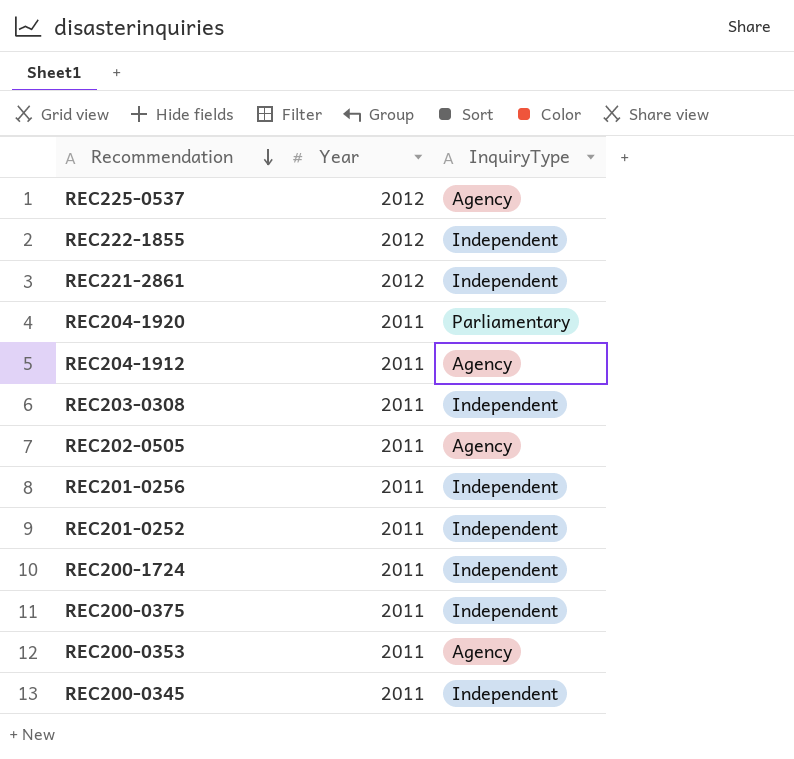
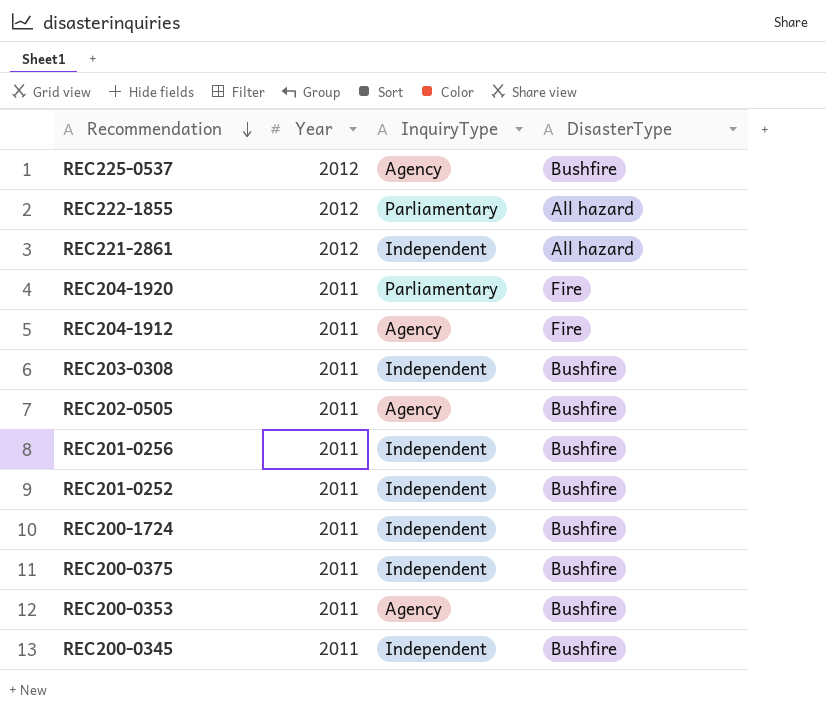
column DisasterType | position: none -> 4
REC222-1855 | InquiryType: Independent -> Parliamentary

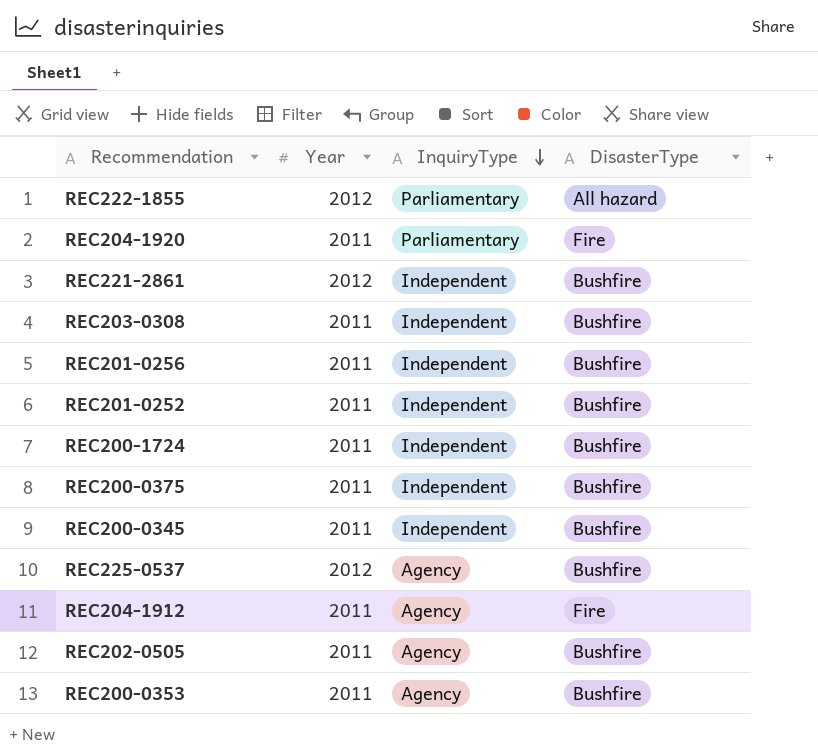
row order: Recommendation descending -> InquiryType descending
REC221-2861 | DisasterType: All hazard -> Bushfire

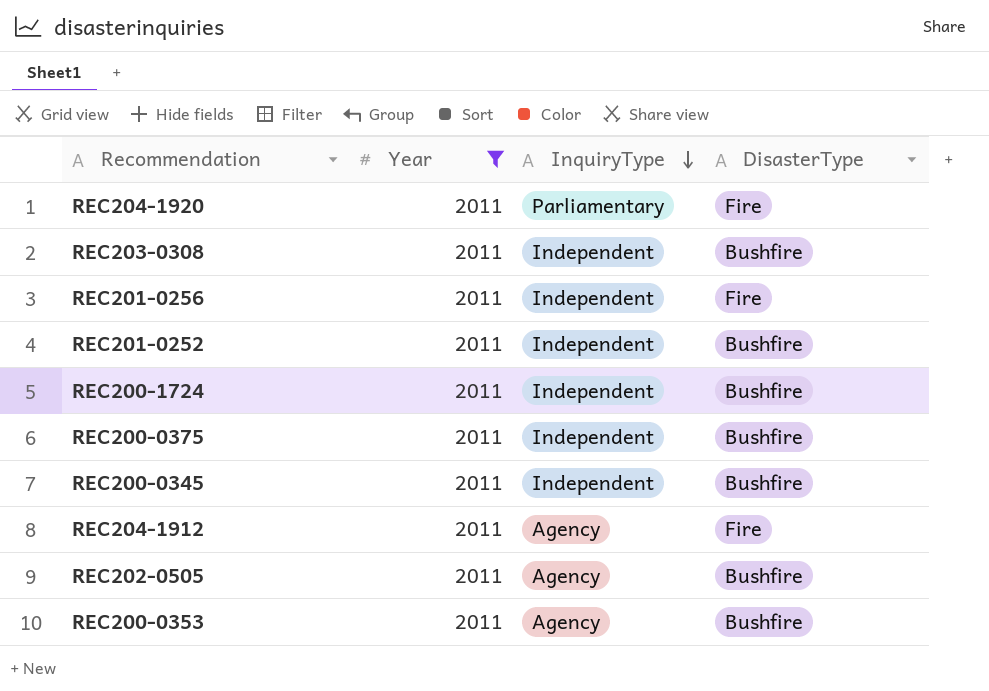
filter: none -> Year = 2011
REC201-0256 | DisasterType: Bushfire -> Fire

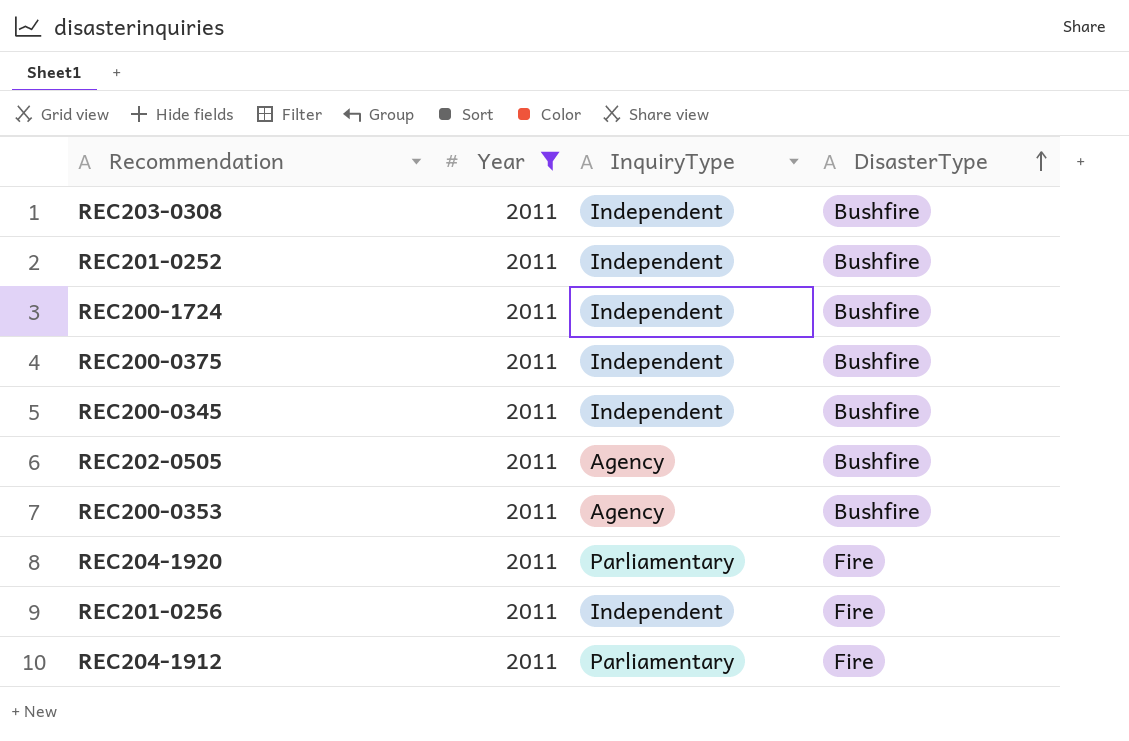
row order: InquiryType descending -> DisasterType ascending
REC204-1912 | InquiryType: Agency -> Parliamentary

